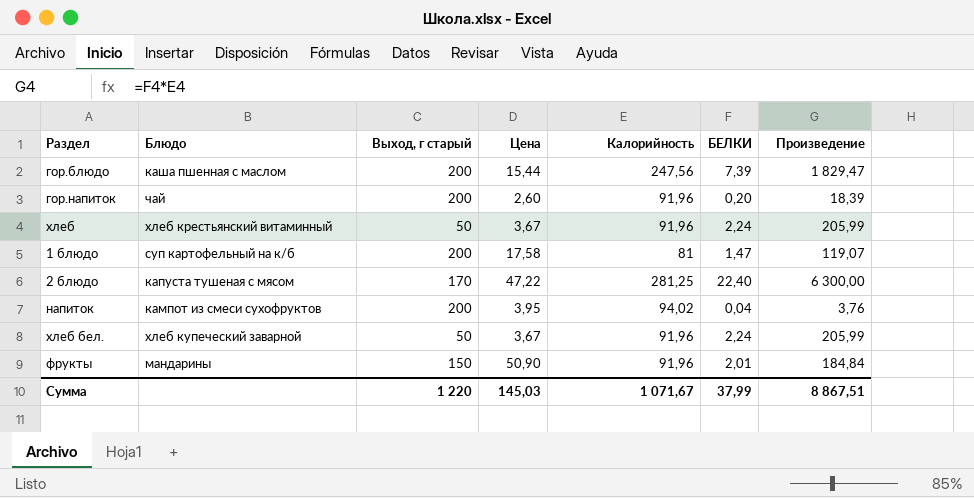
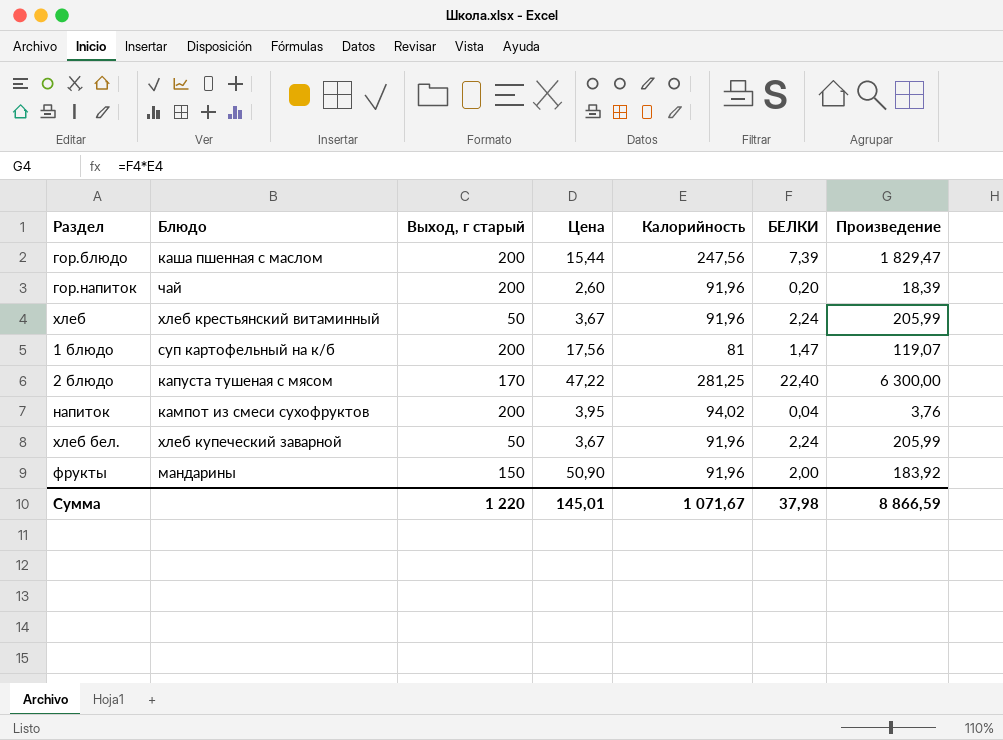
1 блюдо | Цена: 17,58 -> 17,56
фрукты | БЕЛКИ: 2,01 -> 2,00
фрукты | Произведение: 184,84 -> 183,92
Сумма | Цена: 145,03 -> 145,01
Сумма | БЕЛКИ: 37,99 -> 37,98
Сумма | Произведение: 8 867,51 -> 8 866,59

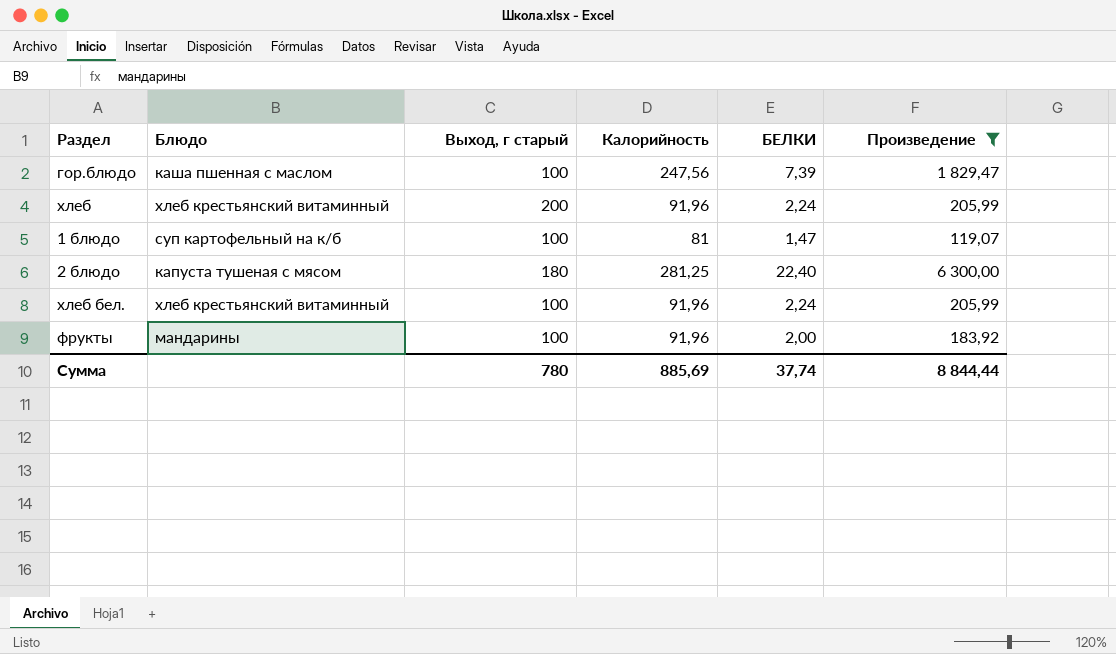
filter: none -> Произведение >= 119,07
column Цена | position: 4 -> none
гор.блюдо | Выход, г старый: 200 -> 100
хлеб | Выход, г старый: 50 -> 200
1 блюдо | Выход, г старый: 200 -> 100
2 блюдо | Выход, г старый: 170 -> 180
хлеб бел. | Блюдо: хлеб купеческий заварной -> хлеб крестьянский витаминный
хлеб бел. | Выход, г старый: 50 -> 100
фрукты | Выход, г старый: 150 -> 100
Сумма | Выход, г старый: 1 220 -> 780
Сумма | Калорийность: 1 071,67 -> 885,69
Сумма | БЕЛКИ: 37,98 -> 37,74
Сумма | Произведение: 8 866,59 -> 8 844,44

